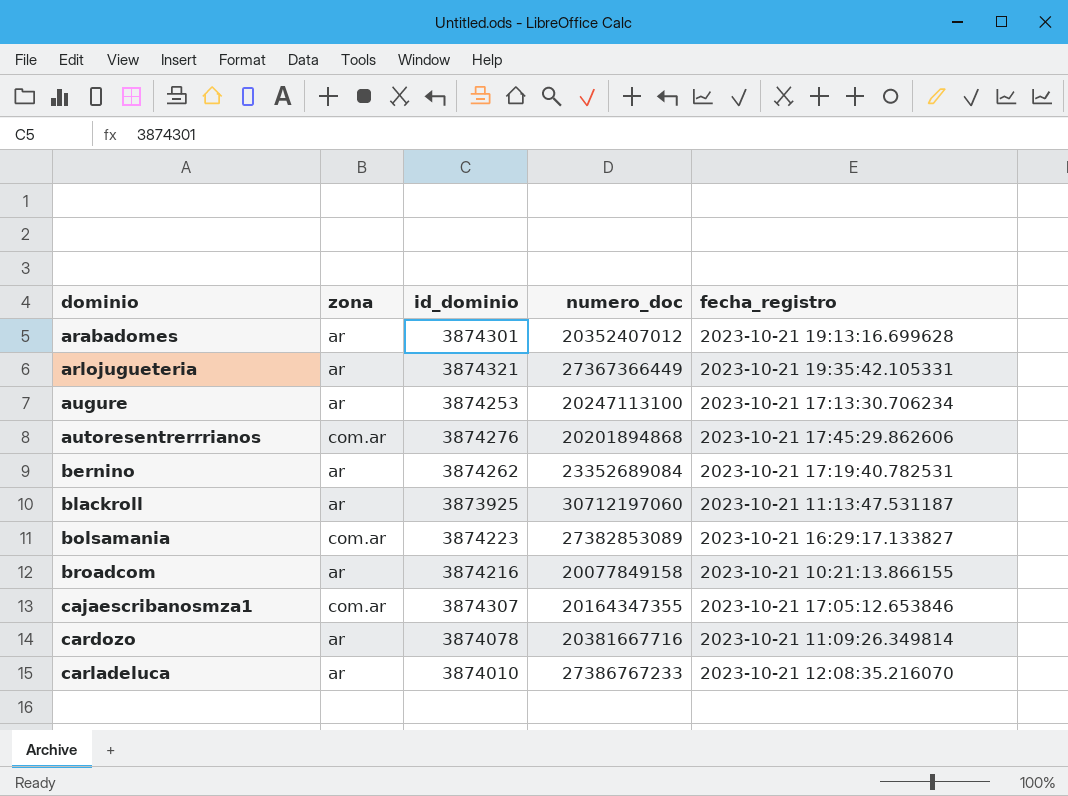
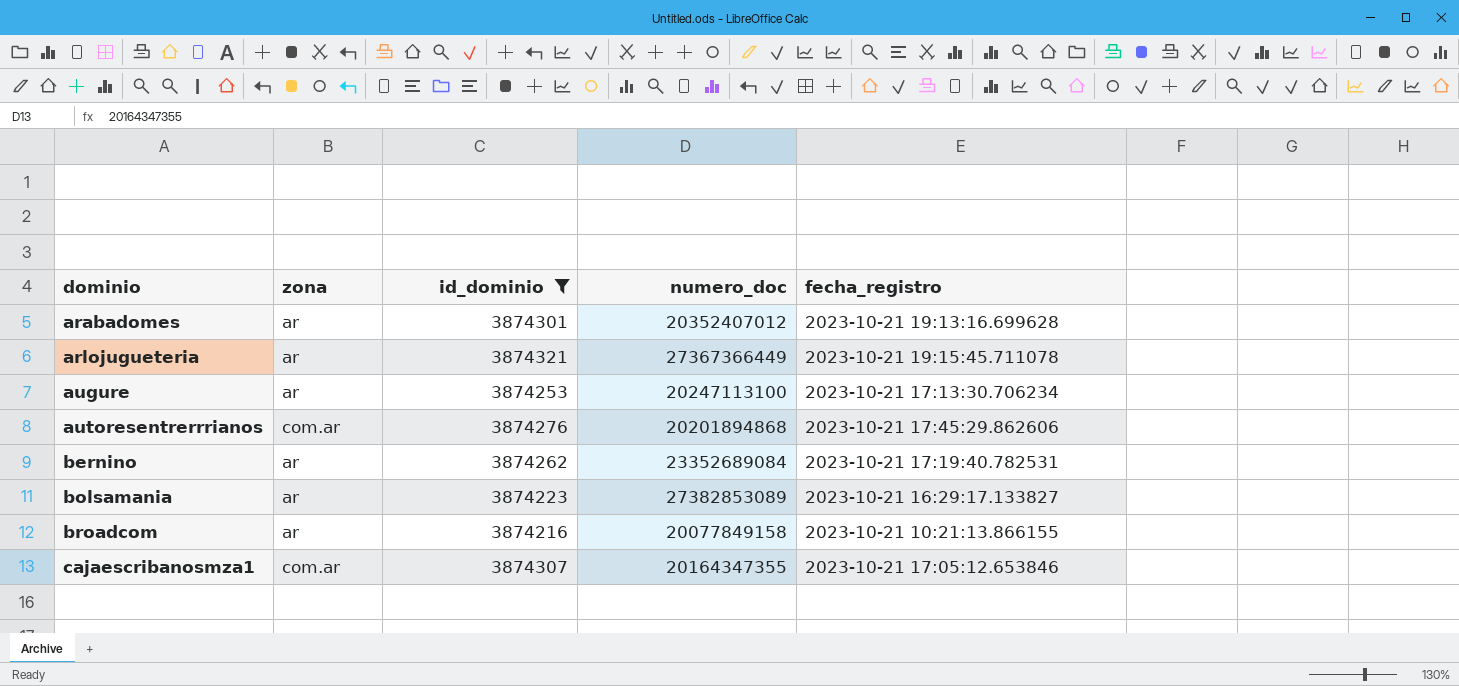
filter: none -> id_dominio >= 3874216
arlojugueteria | fecha_registro: 2023-10-21 19:35:42.105331 -> 2023-10-21 19:15:45.711078
bolsamania | zona: com.ar -> ar

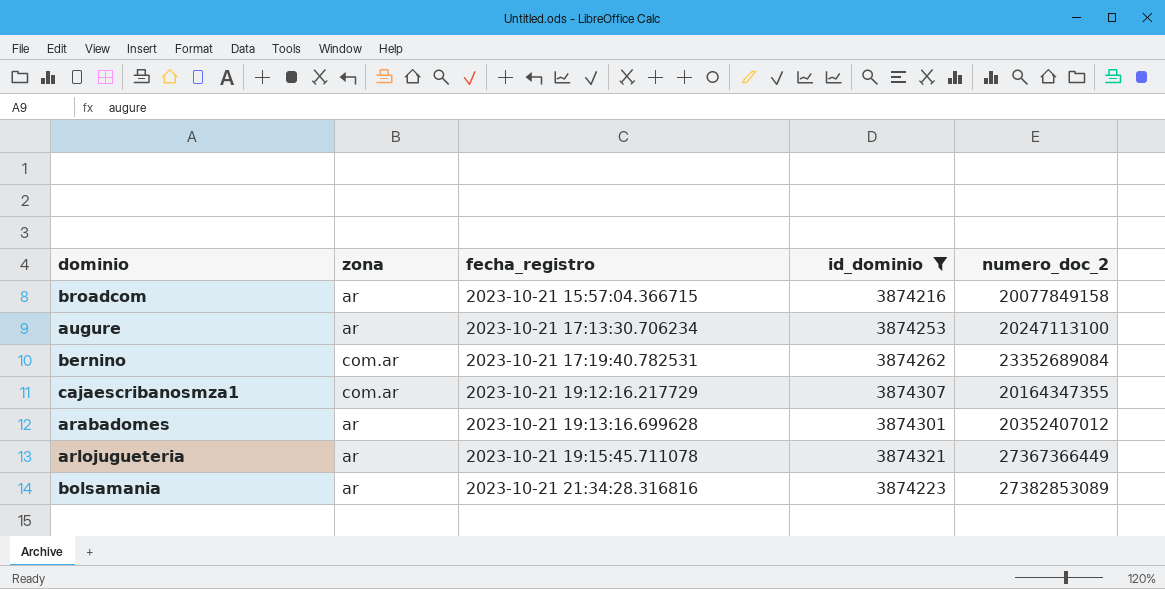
row order: dominio ascending -> fecha_registro ascending
column fecha_registro | position: 5 -> 3
column name: numero_doc -> numero_doc_2
row autoresentrerrrianos: com.ar | 3874276 | 20201894868 | 2023-10-21 17:45:29.862606 -> none
broadcom | fecha_registro: 2023-10-21 10:21:13.866155 -> 2023-10-21 15:57:04.366715
bernino | zona: ar -> com.ar
cajaescribanosmza1 | fecha_registro: 2023-10-21 17:05:12.653846 -> 2023-10-21 19:12:16.217729
bolsamania | fecha_registro: 2023-10-21 16:29:17.133827 -> 2023-10-21 21:34:28.316816

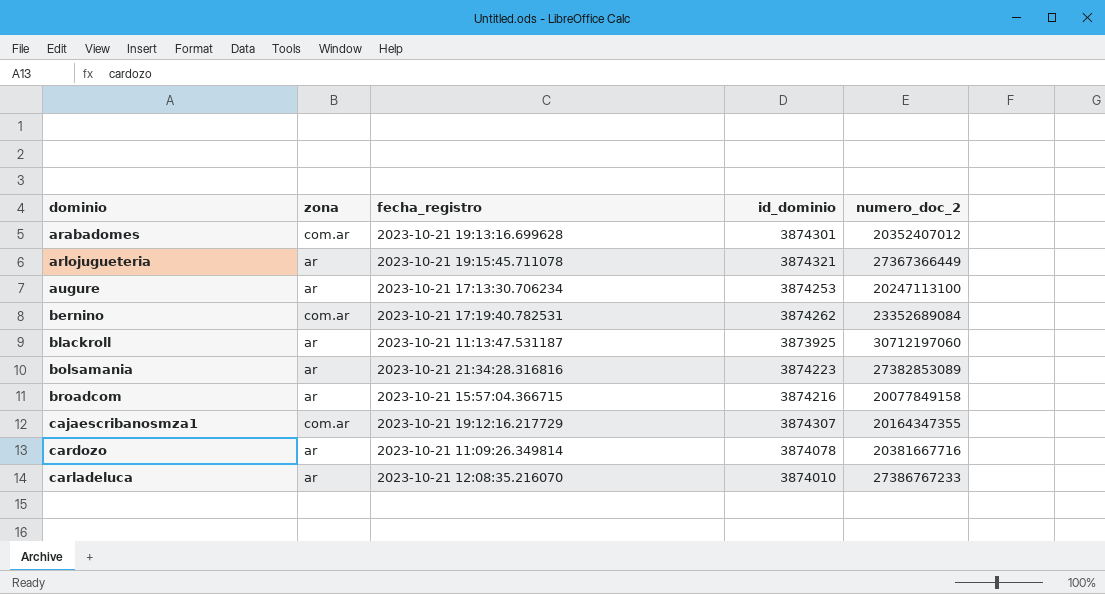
filter: id_dominio >= 3874216 -> none
row order: fecha_registro ascending -> dominio ascending
arabadomes | zona: ar -> com.ar

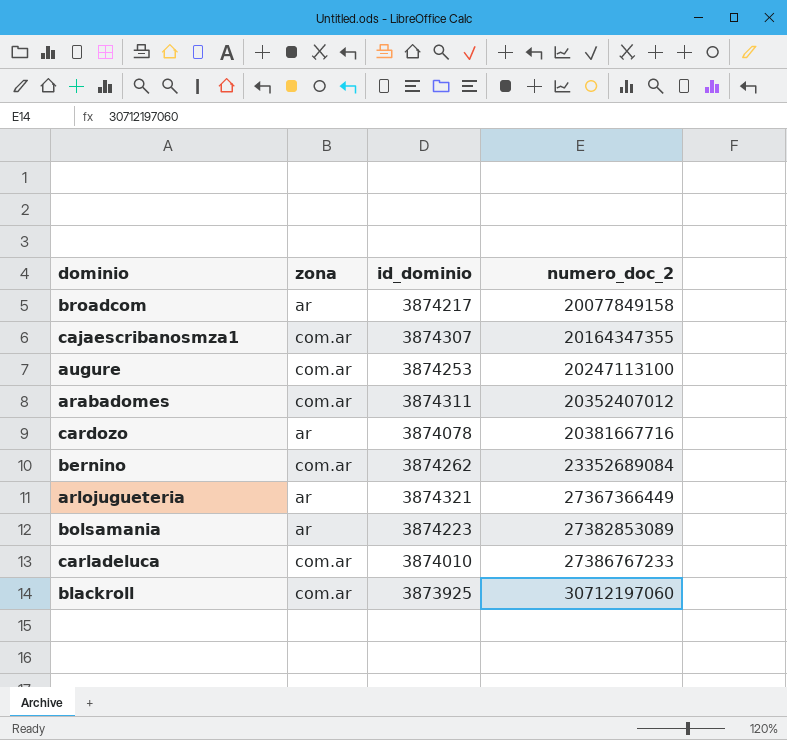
row order: dominio ascending -> numero_doc_2 ascending
column fecha_registro | position: 3 -> none
broadcom | id_dominio: 3874216 -> 3874217
augure | zona: ar -> com.ar
arabadomes | id_dominio: 3874301 -> 3874311
carladeluca | zona: ar -> com.ar
blackroll | zona: ar -> com.ar

